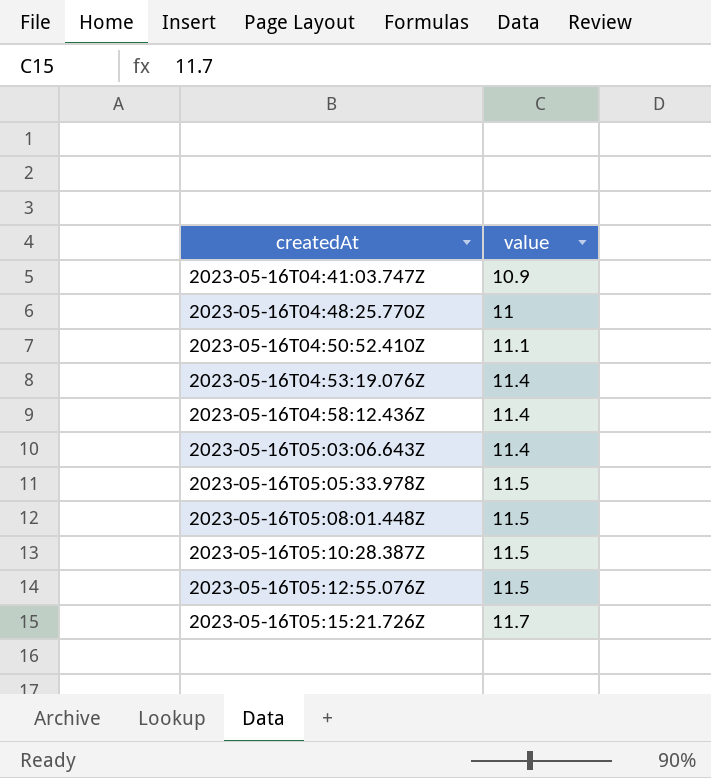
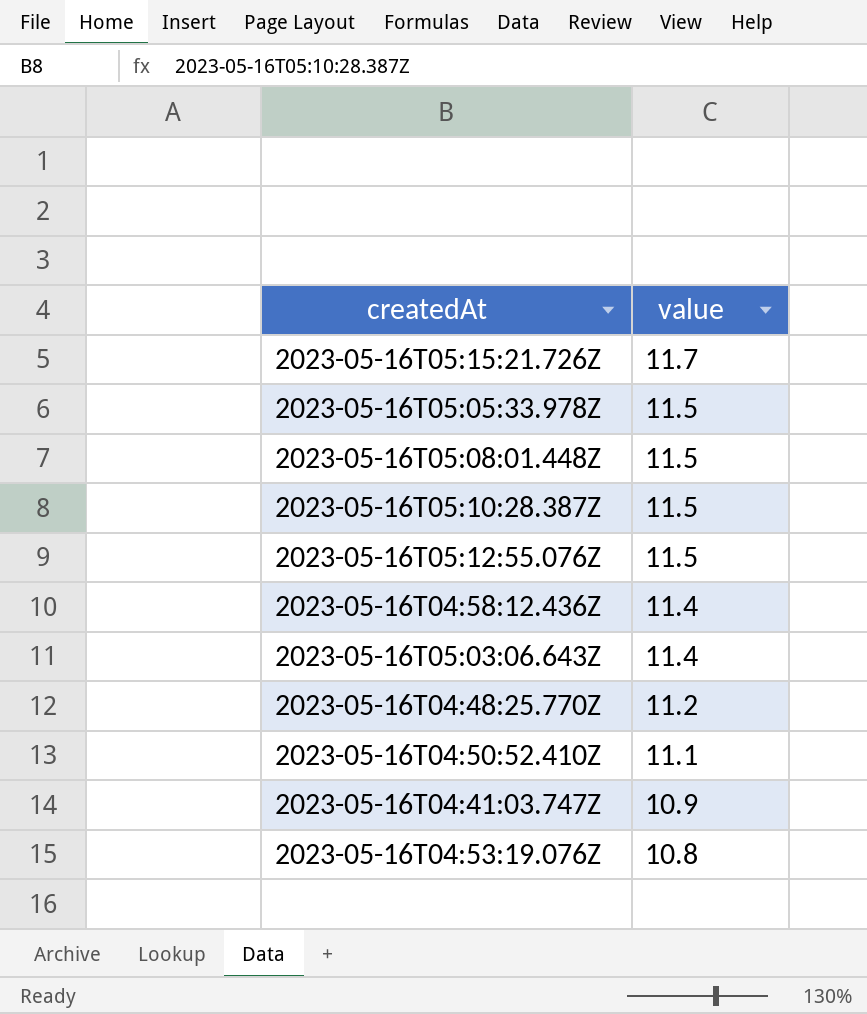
row order: createdAt ascending -> value descending
2023-05-16T04:48:25.770Z | value: 11 -> 11.2
2023-05-16T04:53:19.076Z | value: 11.4 -> 10.8

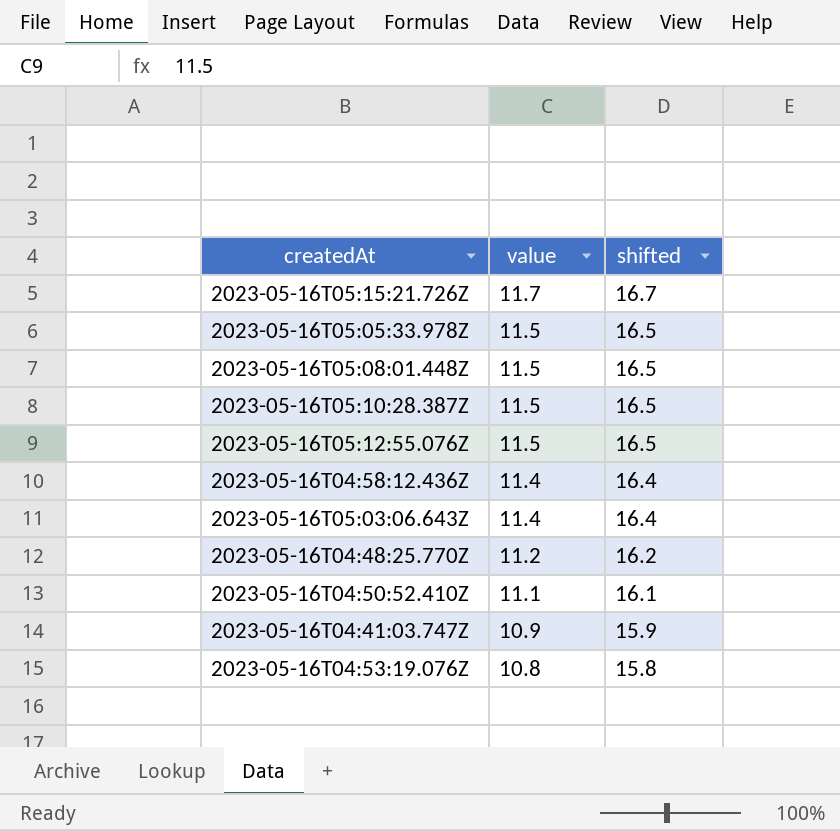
column shifted | formula: none -> [value] + 5

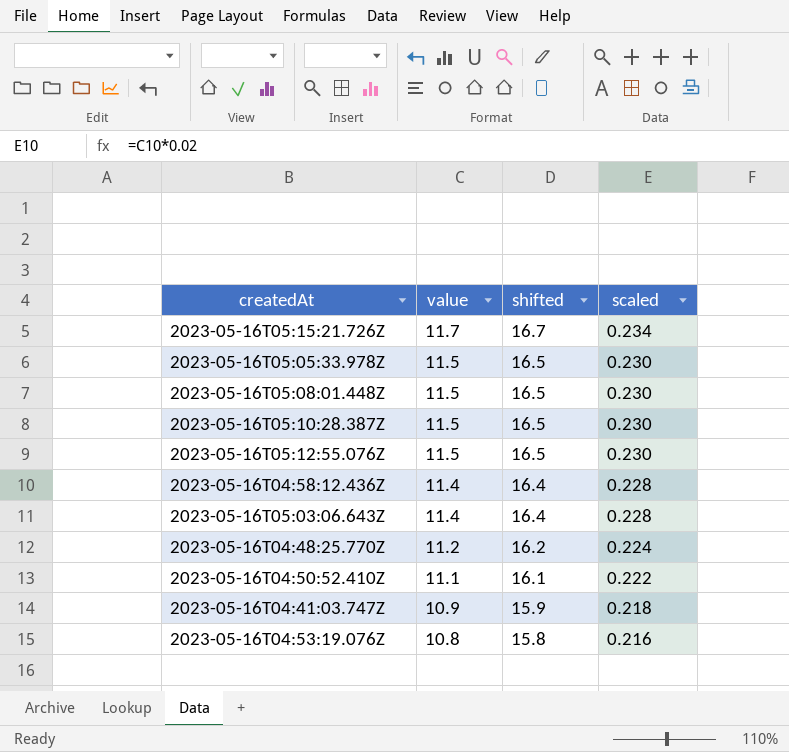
column scaled | formula: none -> [value] * 0.02

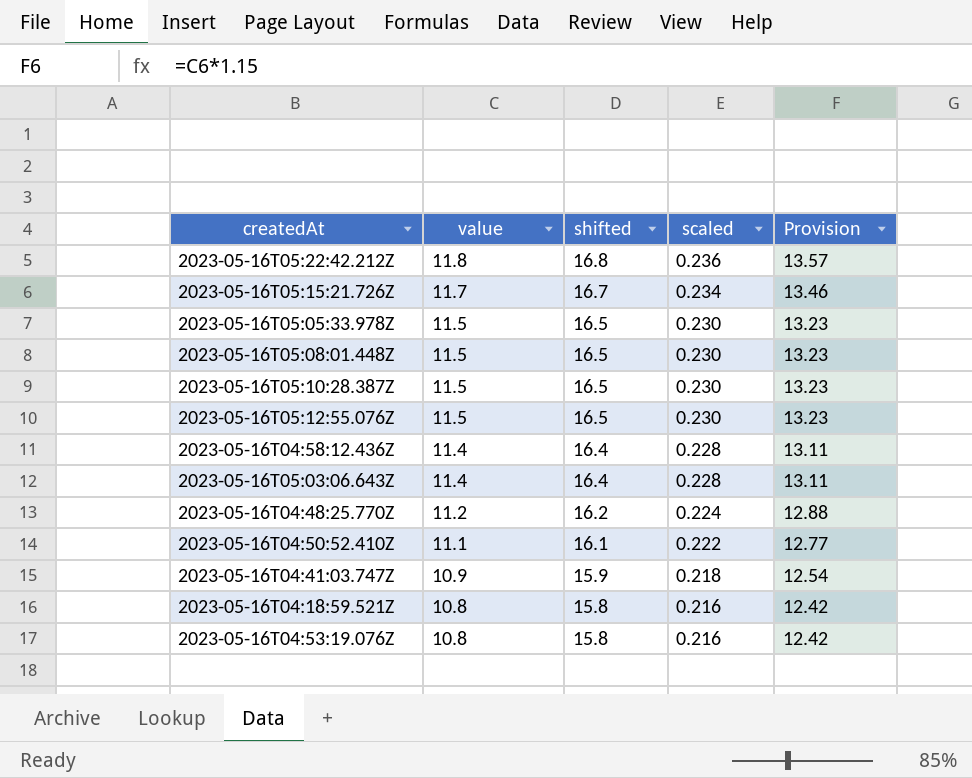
column Provision | formula: none -> [value] * 1.15
row 2023-05-16T05:22:42.212Z: none -> 11.8 | 16.8 | 0.236 | 13.57
row 2023-05-16T04:18:59.521Z: none -> 10.8 | 15.8 | 0.216 | 12.42

